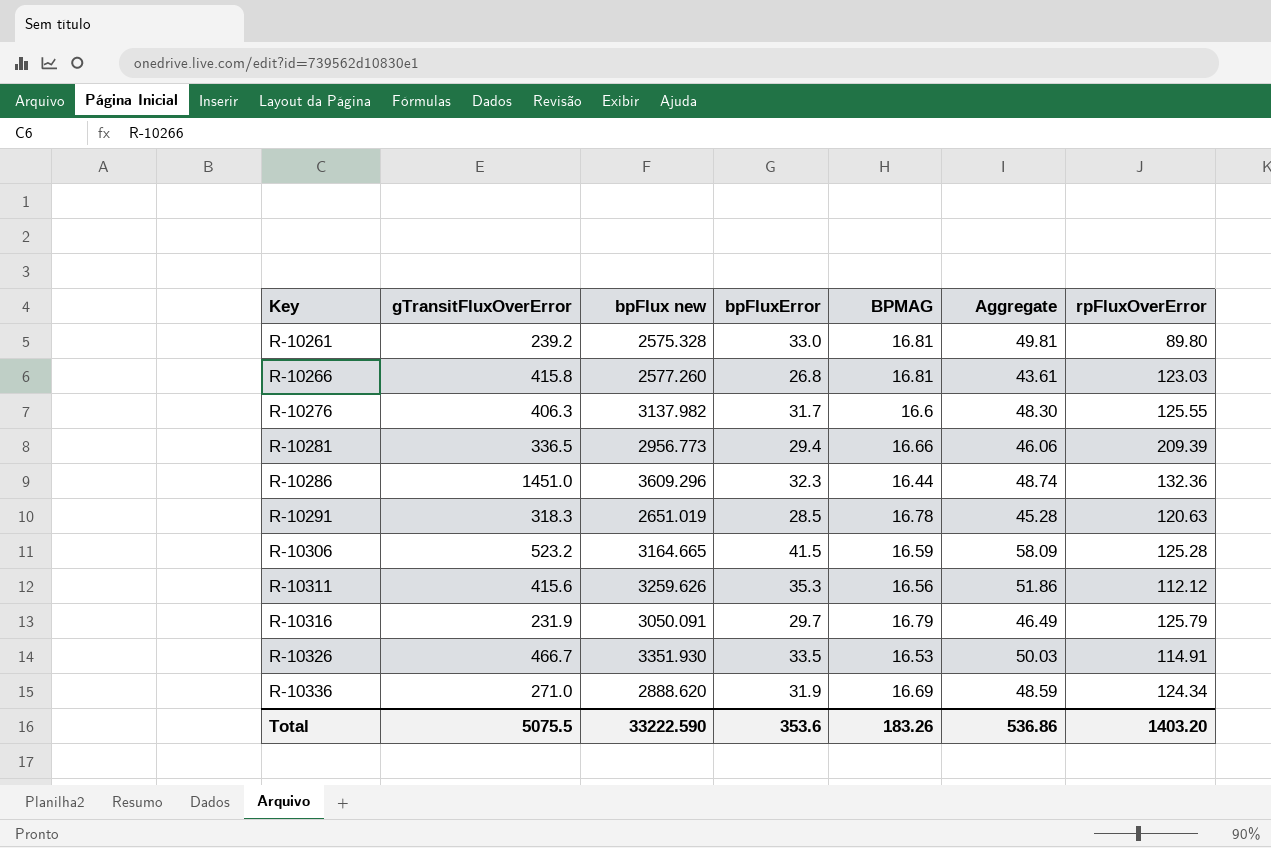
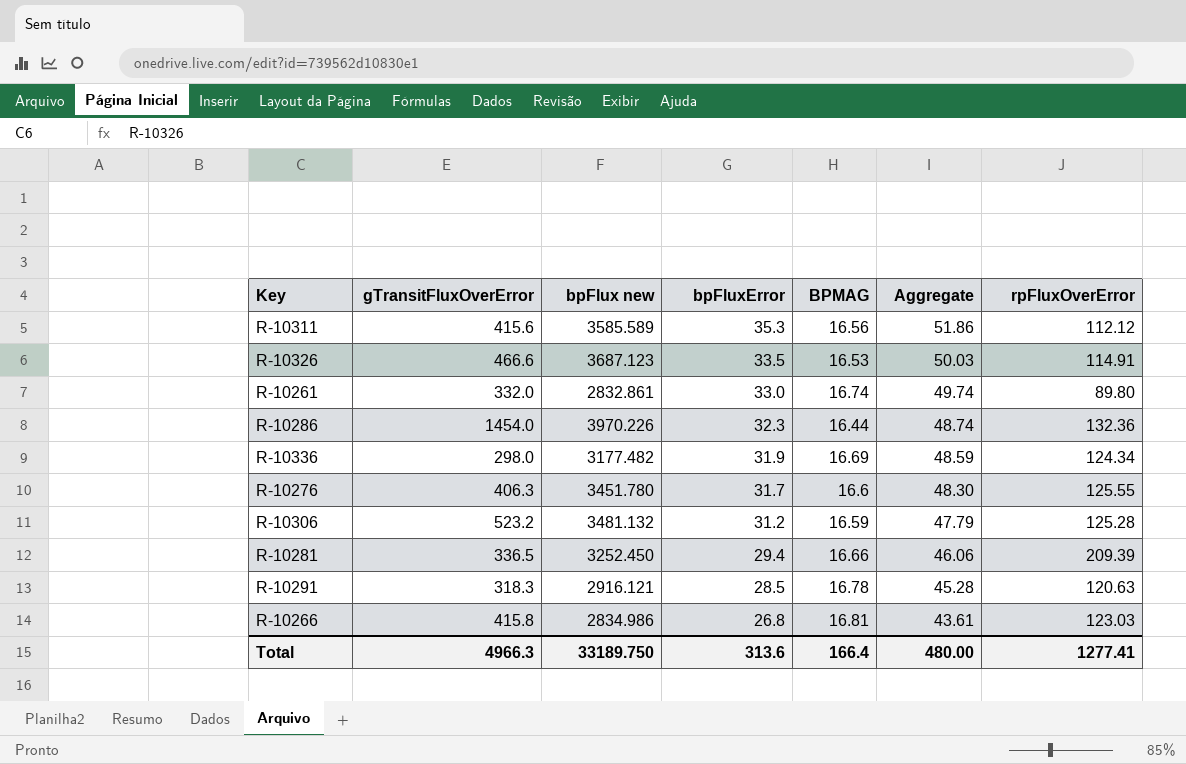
row order: Key ascending -> bpFluxError descending
row R-10316: 231.9 | 3050.091 | 29.7 | 16.79 | 46.49 | 125.79 -> none
R-10311 | bpFlux new: 3259.626 -> 3585.589
R-10326 | gTransitFluxOverError: 466.7 -> 466.6
R-10326 | bpFlux new: 3351.930 -> 3687.123
R-10261 | gTransitFluxOverError: 239.2 -> 332.0
R-10261 | bpFlux new: 2575.328 -> 2832.861
R-10261 | BPMAG: 16.81 -> 16.74
R-10261 | Aggregate: 49.81 -> 49.74
R-10286 | gTransitFluxOverError: 1451.0 -> 1454.0
R-10286 | bpFlux new: 3609.296 -> 3970.226
R-10336 | gTransitFluxOverError: 271.0 -> 298.0
R-10336 | bpFlux new: 2888.620 -> 3177.482
R-10276 | bpFlux new: 3137.982 -> 3451.780
R-10306 | bpFlux new: 3164.665 -> 3481.132
R-10306 | bpFluxError: 41.5 -> 31.2
R-10306 | Aggregate: 58.09 -> 47.79
R-10281 | bpFlux new: 2956.773 -> 3252.450
R-10291 | bpFlux new: 2651.019 -> 2916.121
R-10266 | bpFlux new: 2577.260 -> 2834.986
Total | gTransitFluxOverError: 5075.5 -> 4966.3
Total | bpFlux new: 33222.590 -> 33189.750
Total | bpFluxError: 353.6 -> 313.6
Total | BPMAG: 183.26 -> 166.4
Total | Aggregate: 536.86 -> 480.00
Total | rpFluxOverError: 1403.20 -> 1277.41

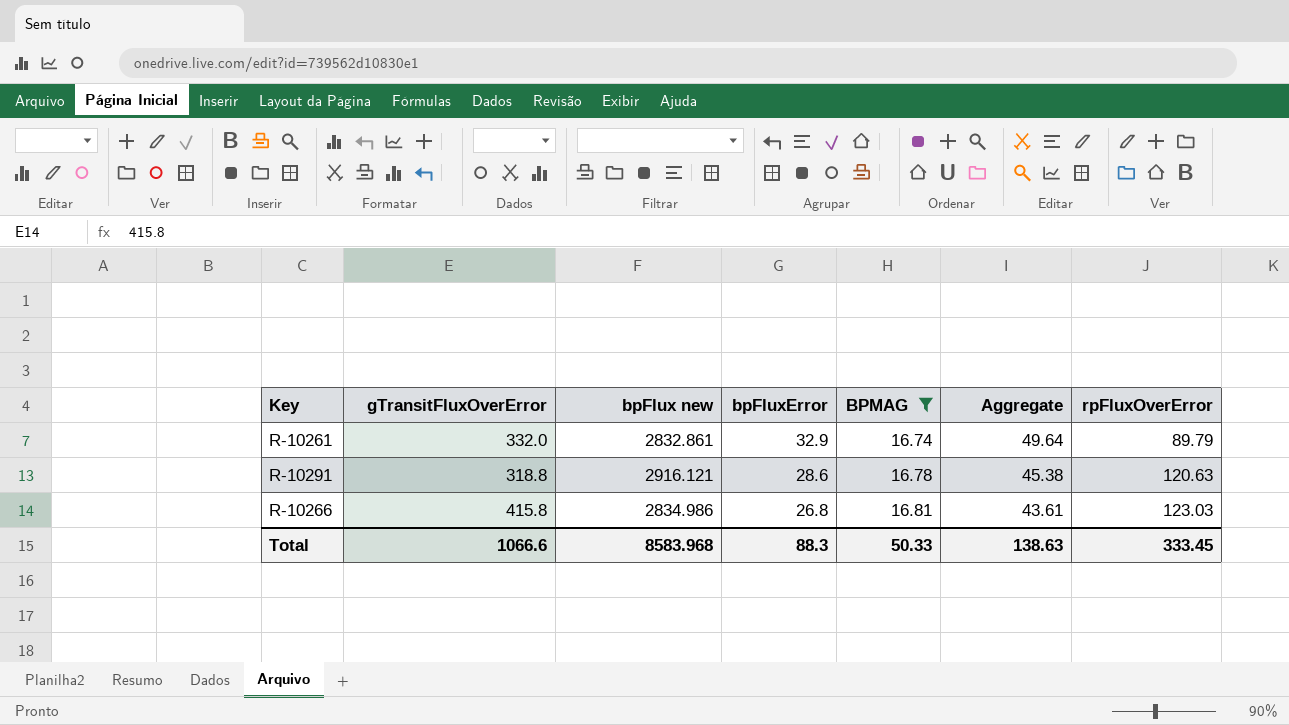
filter: none -> BPMAG >= 16.74
R-10261 | bpFluxError: 33.0 -> 32.9
R-10261 | Aggregate: 49.74 -> 49.64
R-10261 | rpFluxOverError: 89.80 -> 89.79
R-10291 | gTransitFluxOverError: 318.3 -> 318.8
R-10291 | bpFluxError: 28.5 -> 28.6
R-10291 | Aggregate: 45.28 -> 45.38
Total | gTransitFluxOverError: 4966.3 -> 1066.6
Total | bpFlux new: 33189.750 -> 8583.968
Total | bpFluxError: 313.6 -> 88.3
Total | BPMAG: 166.4 -> 50.33
Total | Aggregate: 480.00 -> 138.63
Total | rpFluxOverError: 1277.41 -> 333.45

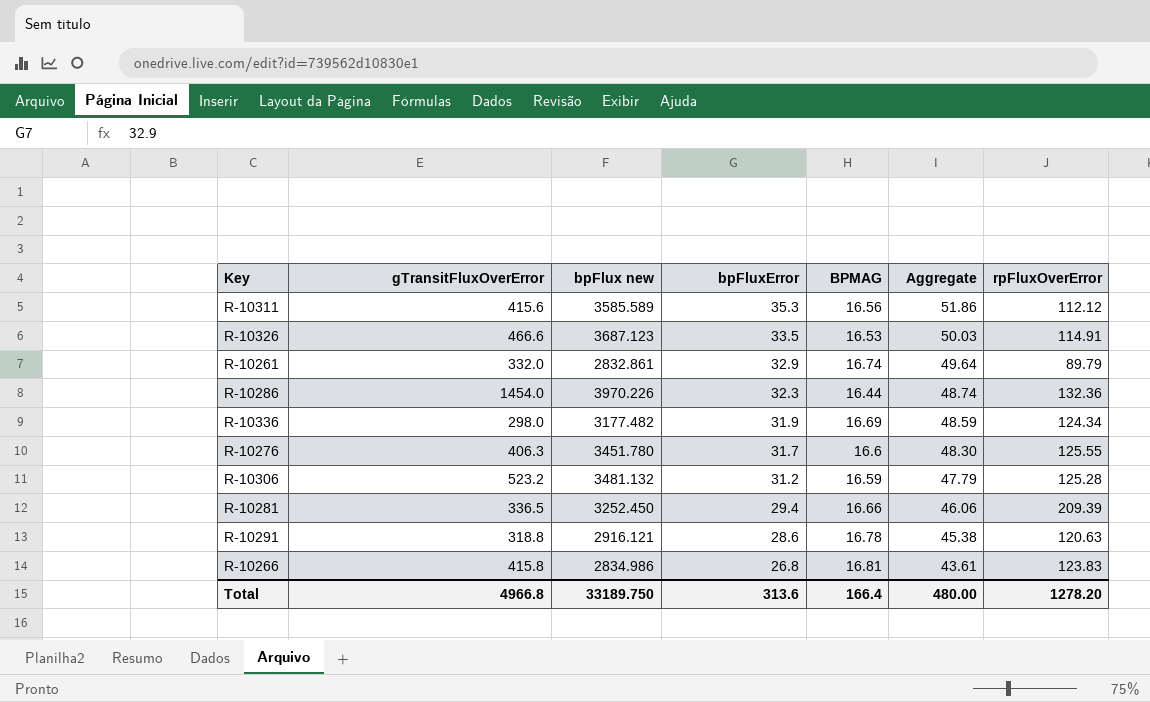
filter: BPMAG >= 16.74 -> none
R-10266 | rpFluxOverError: 123.03 -> 123.83
Total | gTransitFluxOverError: 1066.6 -> 4966.8
Total | bpFlux new: 8583.968 -> 33189.750
Total | bpFluxError: 88.3 -> 313.6
Total | BPMAG: 50.33 -> 166.4
Total | Aggregate: 138.63 -> 480.00
Total | rpFluxOverError: 333.45 -> 1278.20

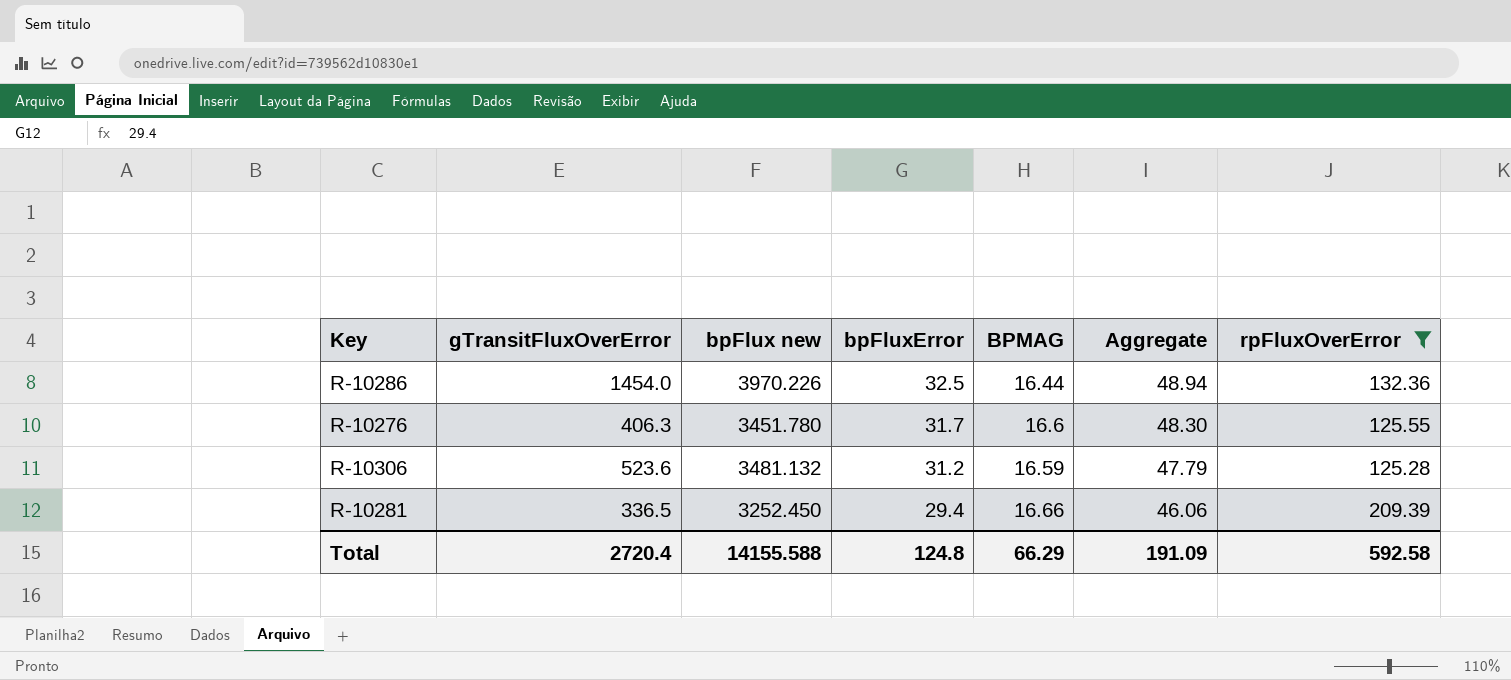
filter: none -> rpFluxOverError >= 125.28
R-10286 | bpFluxError: 32.3 -> 32.5
R-10286 | Aggregate: 48.74 -> 48.94
R-10306 | gTransitFluxOverError: 523.2 -> 523.6
Total | gTransitFluxOverError: 4966.8 -> 2720.4
Total | bpFlux new: 33189.750 -> 14155.588
Total | bpFluxError: 313.6 -> 124.8
Total | BPMAG: 166.4 -> 66.29
Total | Aggregate: 480.00 -> 191.09
Total | rpFluxOverError: 1278.20 -> 592.58

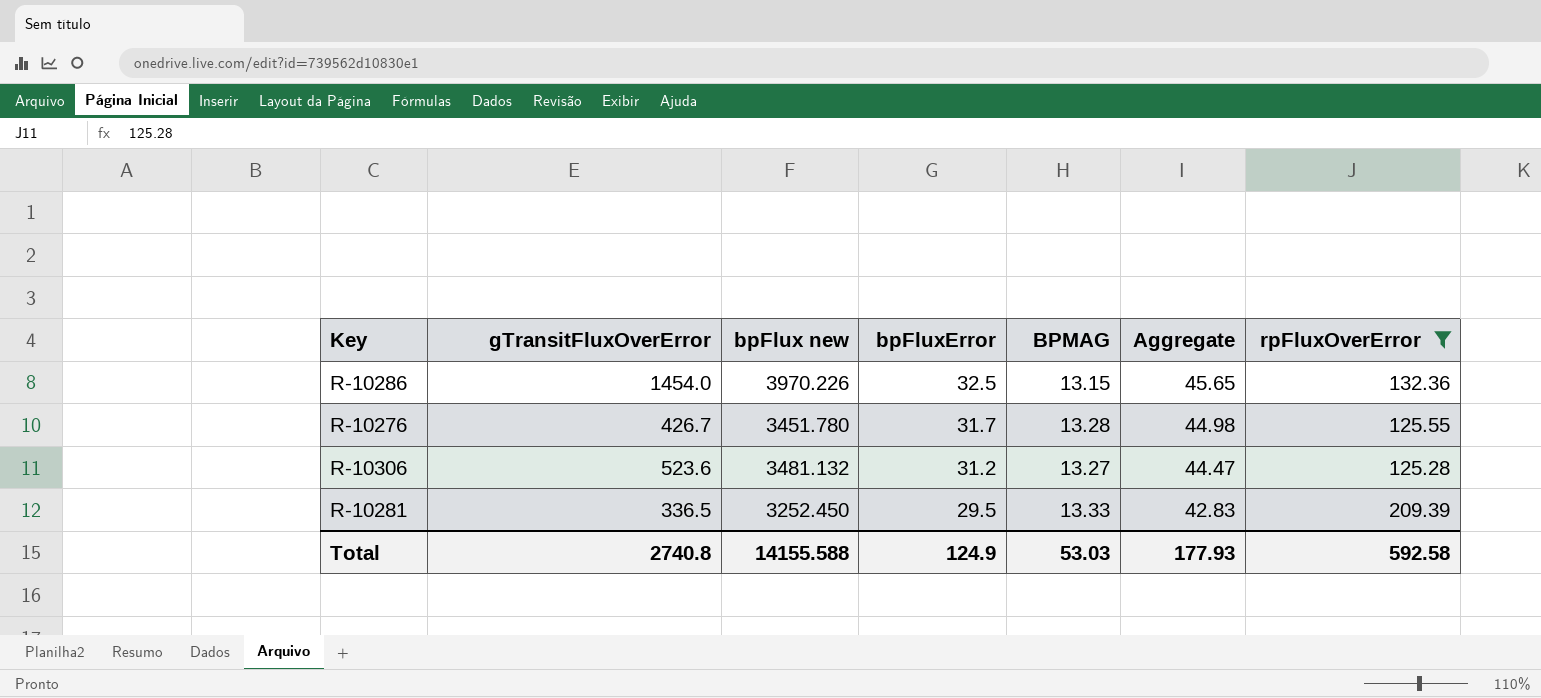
R-10286 | BPMAG: 16.44 -> 13.15
R-10286 | Aggregate: 48.94 -> 45.65
R-10276 | gTransitFluxOverError: 406.3 -> 426.7
R-10276 | BPMAG: 16.6 -> 13.28
R-10276 | Aggregate: 48.30 -> 44.98
R-10306 | BPMAG: 16.59 -> 13.27
R-10306 | Aggregate: 47.79 -> 44.47
R-10281 | bpFluxError: 29.4 -> 29.5
R-10281 | BPMAG: 16.66 -> 13.33
R-10281 | Aggregate: 46.06 -> 42.83
Total | gTransitFluxOverError: 2720.4 -> 2740.8
Total | bpFluxError: 124.8 -> 124.9
Total | BPMAG: 66.29 -> 53.03
Total | Aggregate: 191.09 -> 177.93

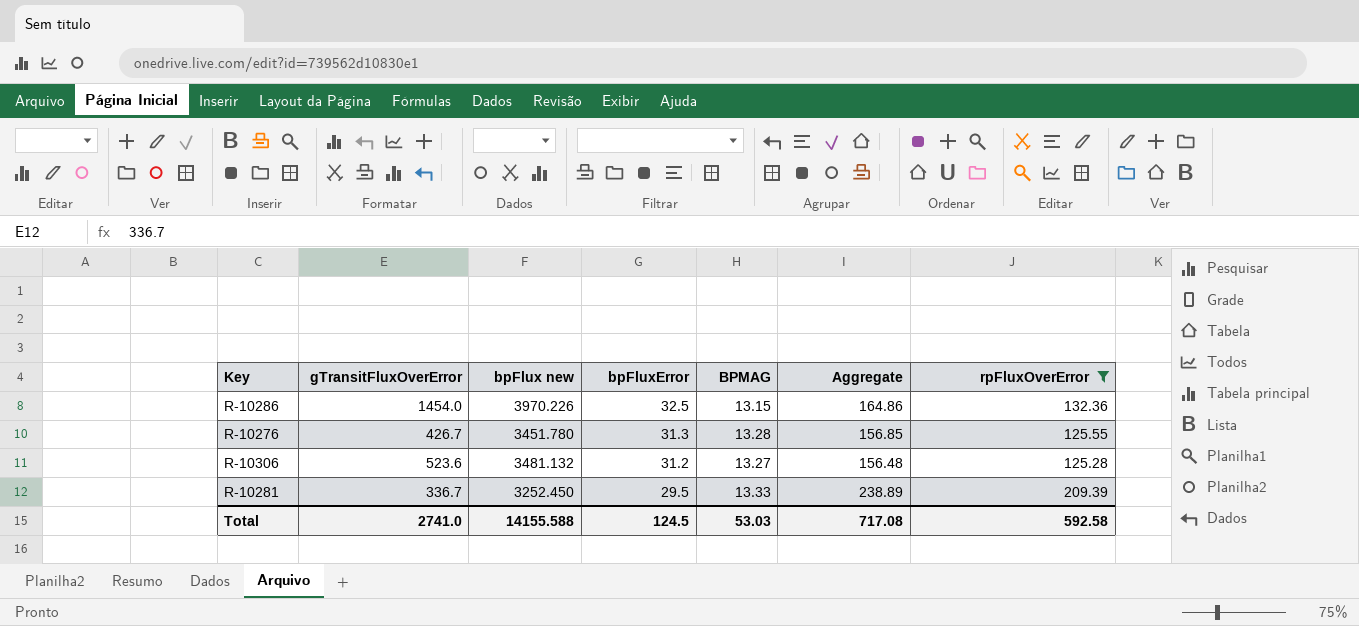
column Aggregate | formula: [bpFluxError] + [BPMAG] -> [bpFluxError] + [rpFluxOverError]
R-10276 | bpFluxError: 31.7 -> 31.3
R-10281 | gTransitFluxOverError: 336.5 -> 336.7
Total | gTransitFluxOverError: 2740.8 -> 2741.0
Total | bpFluxError: 124.9 -> 124.5
Total | Aggregate: 177.93 -> 717.08

